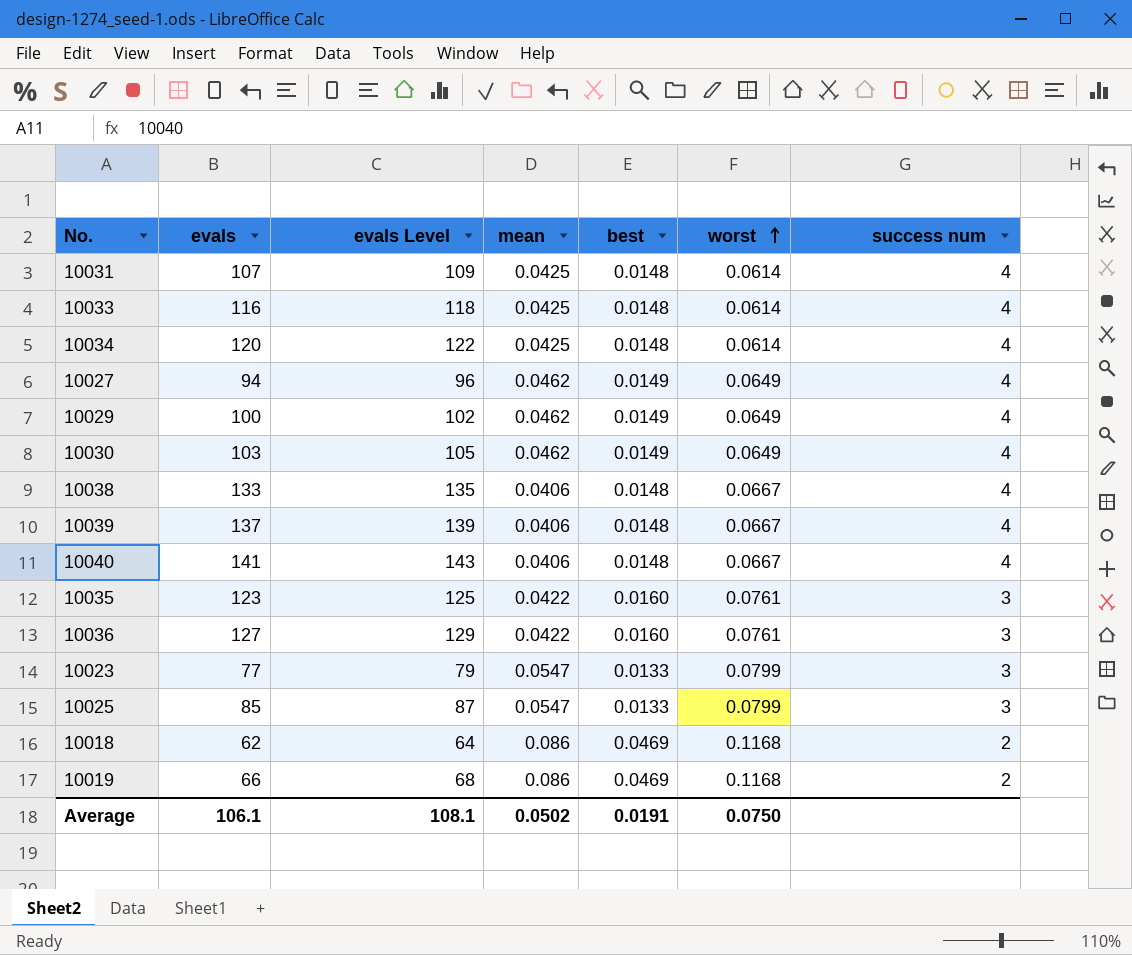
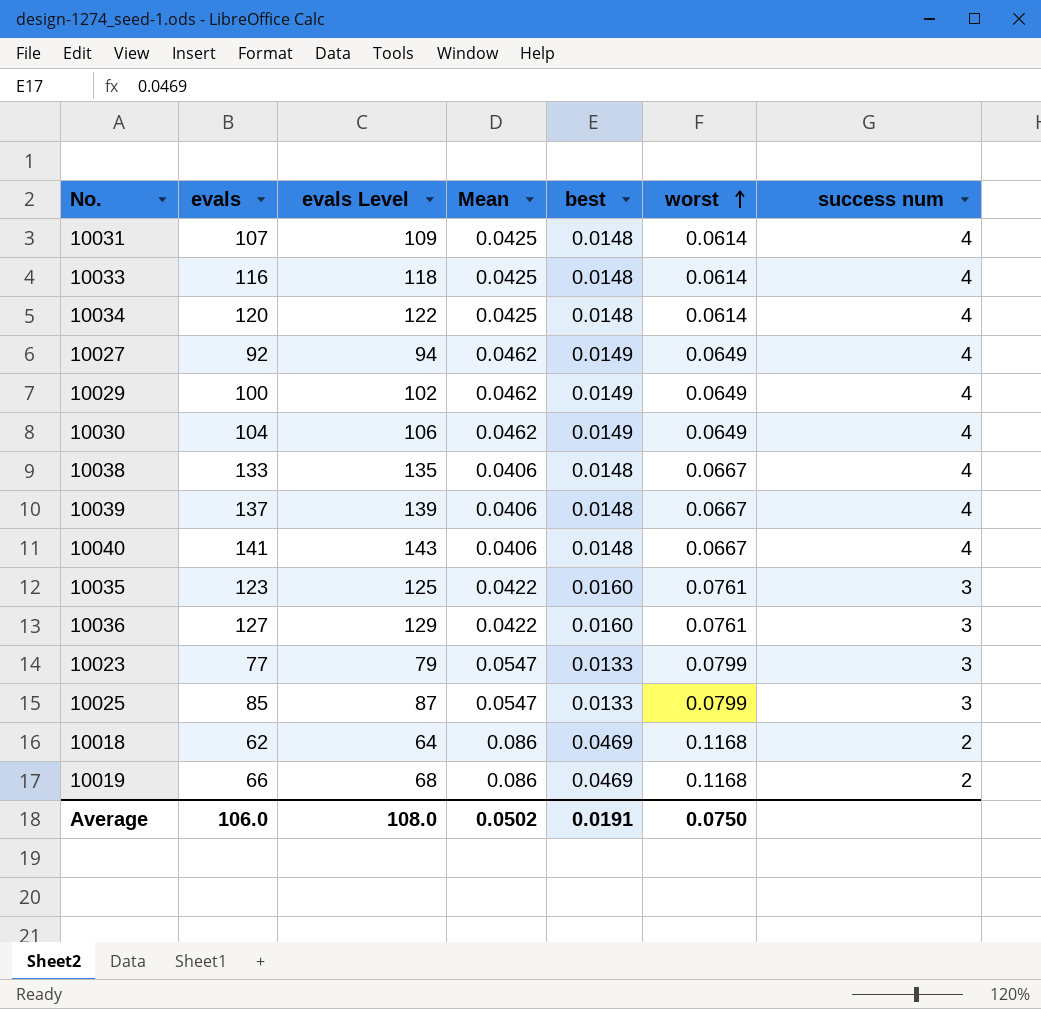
column name: mean -> Mean
10027 | evals: 94 -> 92
10027 | evals Level: 96 -> 94
10030 | evals: 103 -> 104
10030 | evals Level: 105 -> 106
Average | evals: 106.1 -> 106.0
Average | evals Level: 108.1 -> 108.0

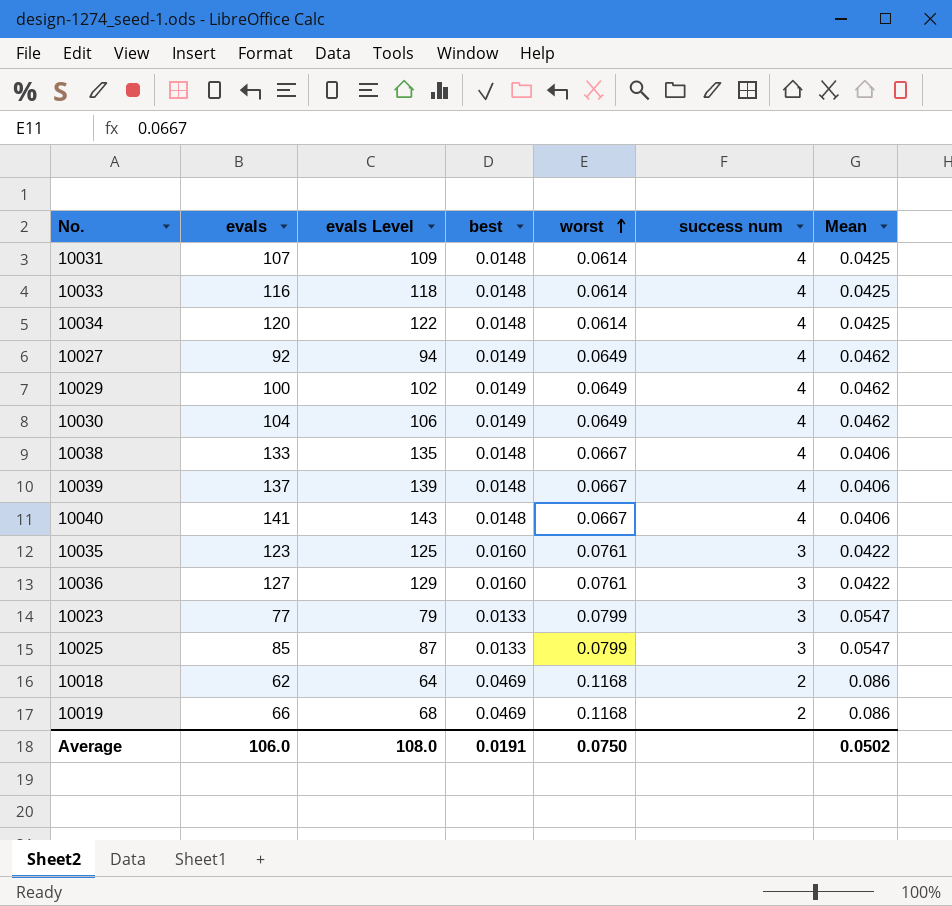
column Mean | position: 4 -> 7

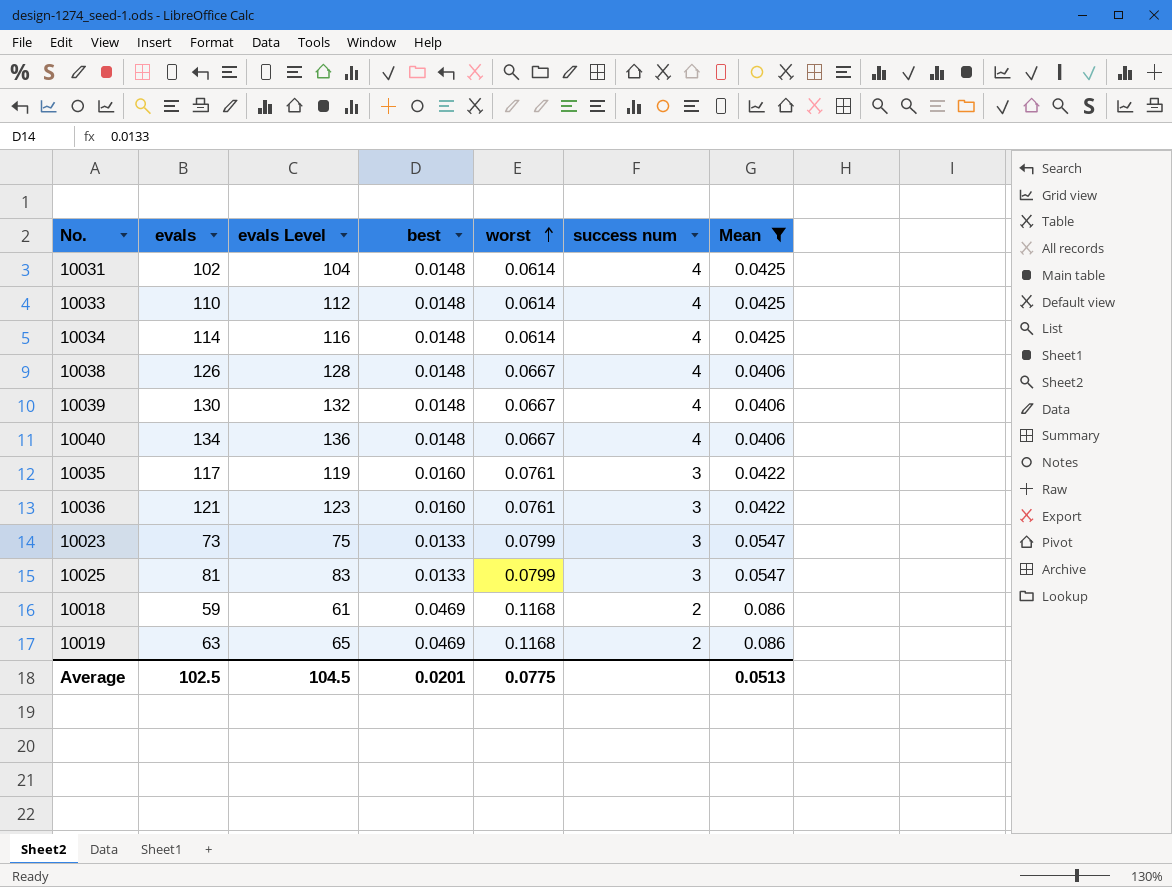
filter: none -> Mean != 0.0462
10031 | evals: 107 -> 102
10031 | evals Level: 109 -> 104
10033 | evals: 116 -> 110
10033 | evals Level: 118 -> 112
10034 | evals: 120 -> 114
10034 | evals Level: 122 -> 116
10038 | evals: 133 -> 126
10038 | evals Level: 135 -> 128
10039 | evals: 137 -> 130
10039 | evals Level: 139 -> 132
10040 | evals: 141 -> 134
10040 | evals Level: 143 -> 136
10035 | evals: 123 -> 117
10035 | evals Level: 125 -> 119
10036 | evals: 127 -> 121
10036 | evals Level: 129 -> 123
10023 | evals: 77 -> 73
10023 | evals Level: 79 -> 75
10025 | evals: 85 -> 81
10025 | evals Level: 87 -> 83
10018 | evals: 62 -> 59
10018 | evals Level: 64 -> 61
10019 | evals: 66 -> 63
10019 | evals Level: 68 -> 65
Average | evals: 106.0 -> 102.5
Average | evals Level: 108.0 -> 104.5
Average | best: 0.0191 -> 0.0201
Average | worst: 0.0750 -> 0.0775
Average | Mean: 0.0502 -> 0.0513

